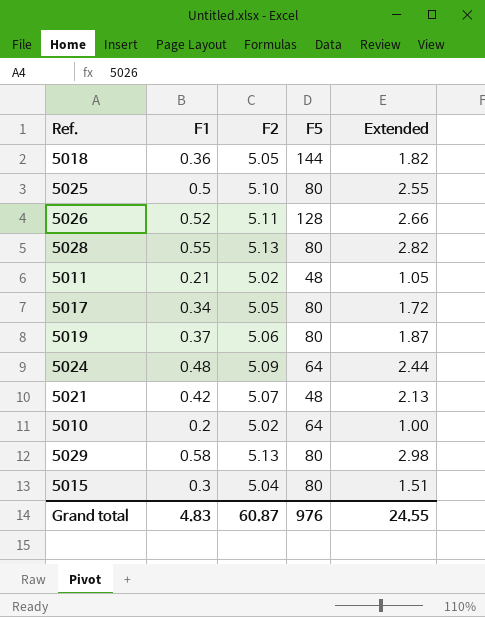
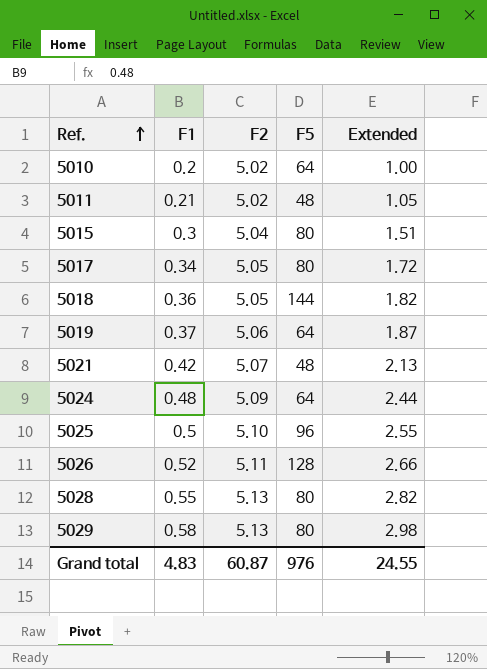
row order: none -> Ref. ascending
5019 | F5: 80 -> 64
5025 | F5: 80 -> 96

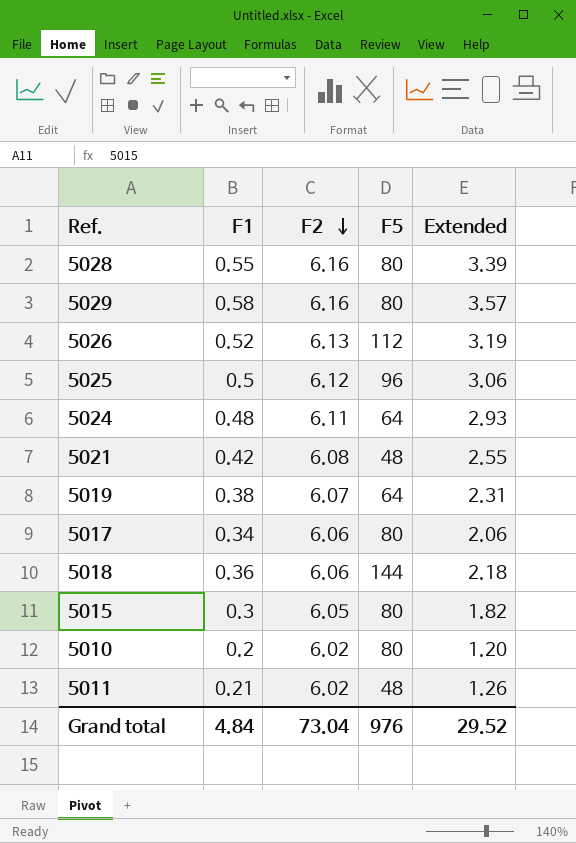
row order: Ref. ascending -> F2 descending
5028 | F2: 5.13 -> 6.16
5028 | Extended: 2.82 -> 3.39
5029 | F2: 5.13 -> 6.16
5029 | Extended: 2.98 -> 3.57
5026 | F2: 5.11 -> 6.13
5026 | F5: 128 -> 112
5026 | Extended: 2.66 -> 3.19
5025 | F2: 5.10 -> 6.12
5025 | Extended: 2.55 -> 3.06
5024 | F2: 5.09 -> 6.11
5024 | Extended: 2.44 -> 2.93
5021 | F2: 5.07 -> 6.08
5021 | Extended: 2.13 -> 2.55
5019 | F1: 0.37 -> 0.38
5019 | F2: 5.06 -> 6.07
5019 | Extended: 1.87 -> 2.31
5017 | F2: 5.05 -> 6.06
5017 | Extended: 1.72 -> 2.06
5018 | F2: 5.05 -> 6.06
5018 | Extended: 1.82 -> 2.18
5015 | F2: 5.04 -> 6.05
5015 | Extended: 1.51 -> 1.82
5010 | F2: 5.02 -> 6.02
5010 | F5: 64 -> 80
5010 | Extended: 1.00 -> 1.20
5011 | F2: 5.02 -> 6.02
5011 | Extended: 1.05 -> 1.26
Grand total | F1: 4.83 -> 4.84
Grand total | F2: 60.87 -> 73.04
Grand total | Extended: 24.55 -> 29.52

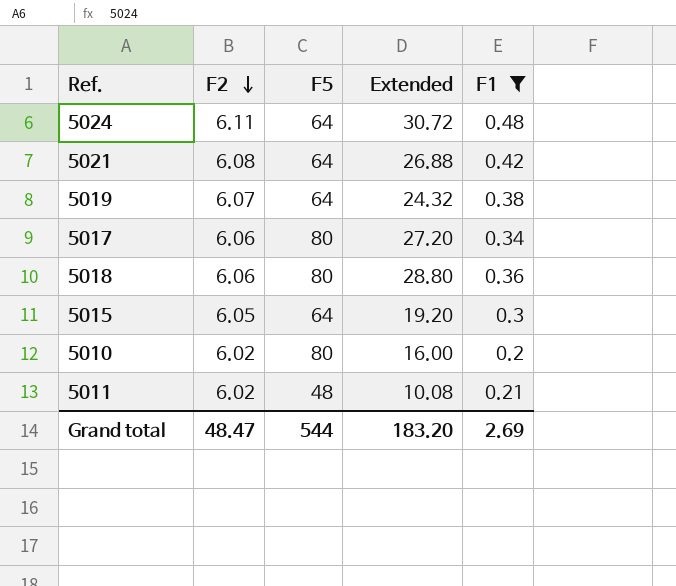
filter: none -> F1 <= 0.48
column Extended | formula: [F1] * [F2] -> [F5] * [F1]
column F1 | position: 2 -> 5
5021 | F5: 48 -> 64
5018 | F5: 144 -> 80
5015 | F5: 80 -> 64
Grand total | F2: 73.04 -> 48.47
Grand total | F5: 976 -> 544
Grand total | Extended: 29.52 -> 183.20
Grand total | F1: 4.84 -> 2.69

